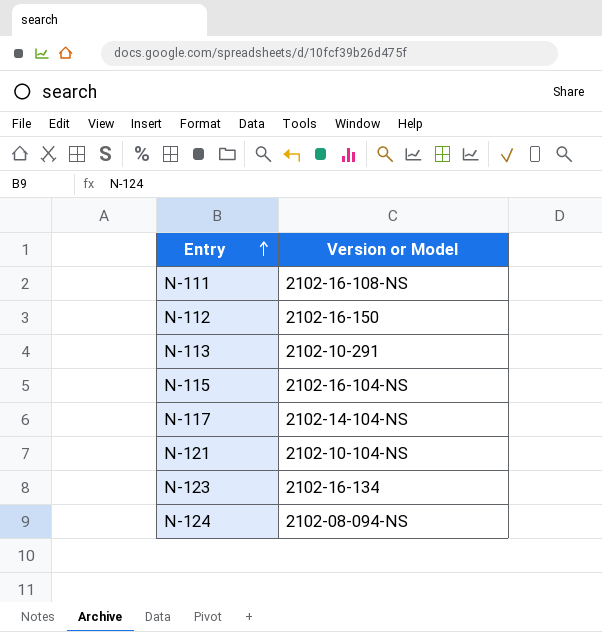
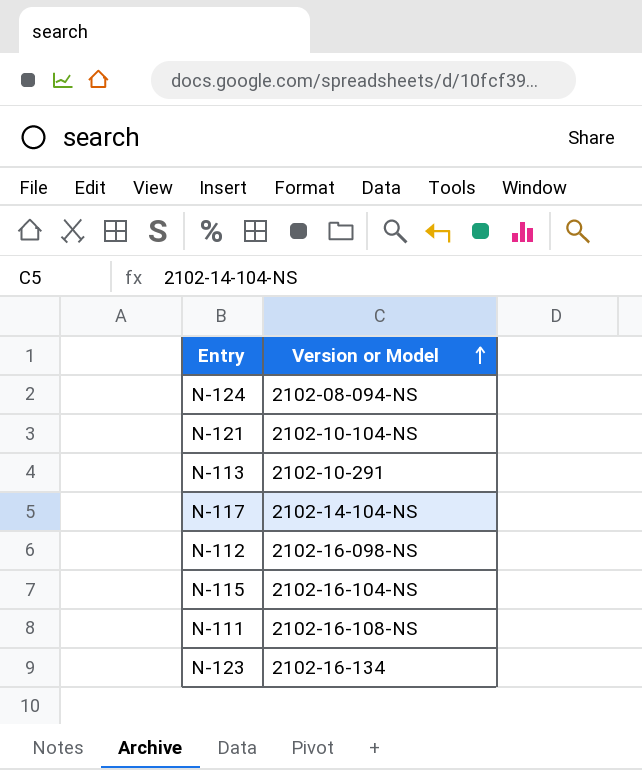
row order: Entry ascending -> Version or Model ascending
N-112 | Version or Model: 2102-16-150 -> 2102-16-098-NS

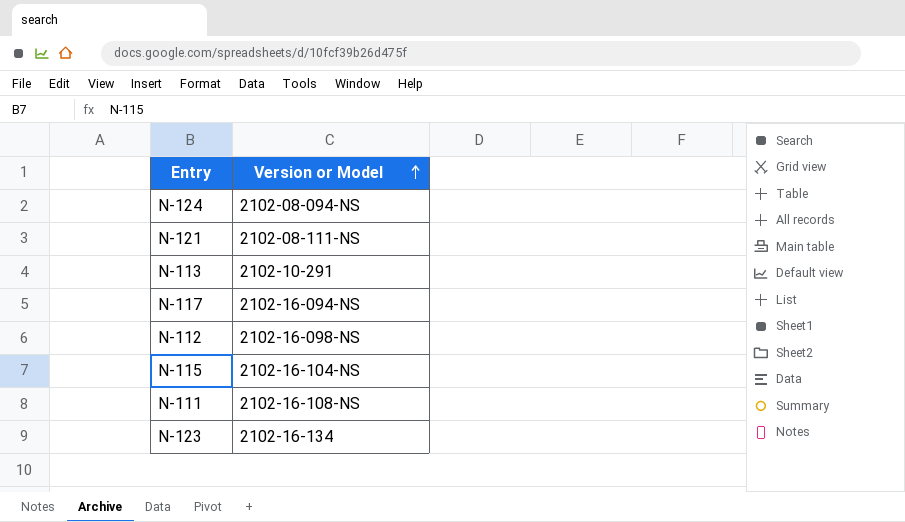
N-121 | Version or Model: 2102-10-104-NS -> 2102-08-111-NS
N-117 | Version or Model: 2102-14-104-NS -> 2102-16-094-NS

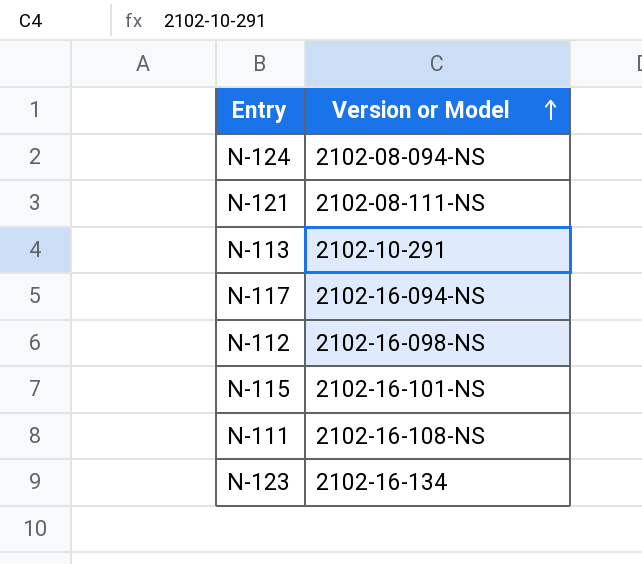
N-115 | Version or Model: 2102-16-104-NS -> 2102-16-101-NS

